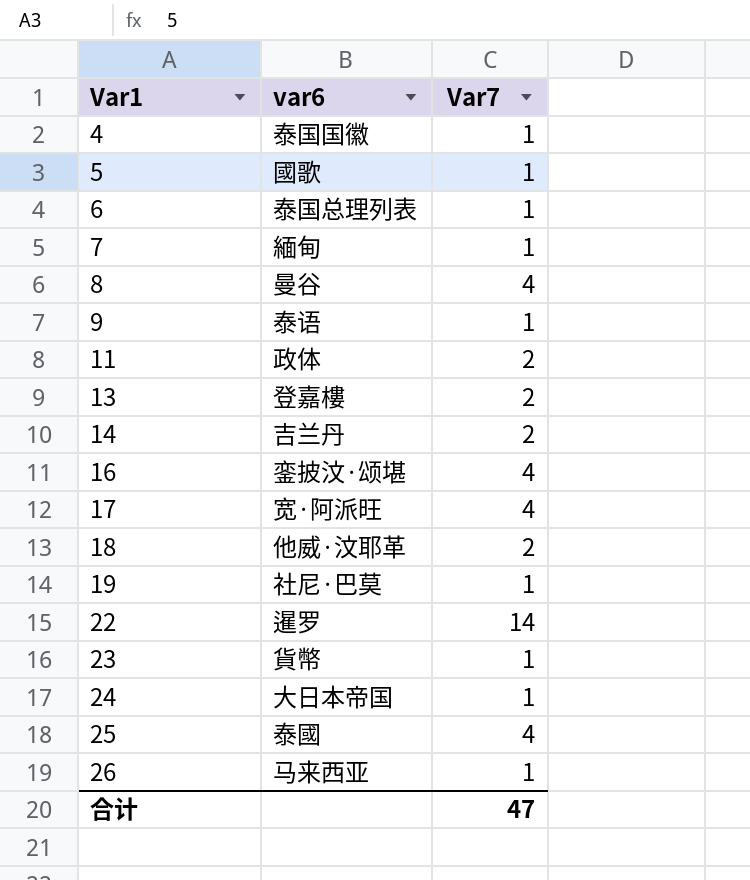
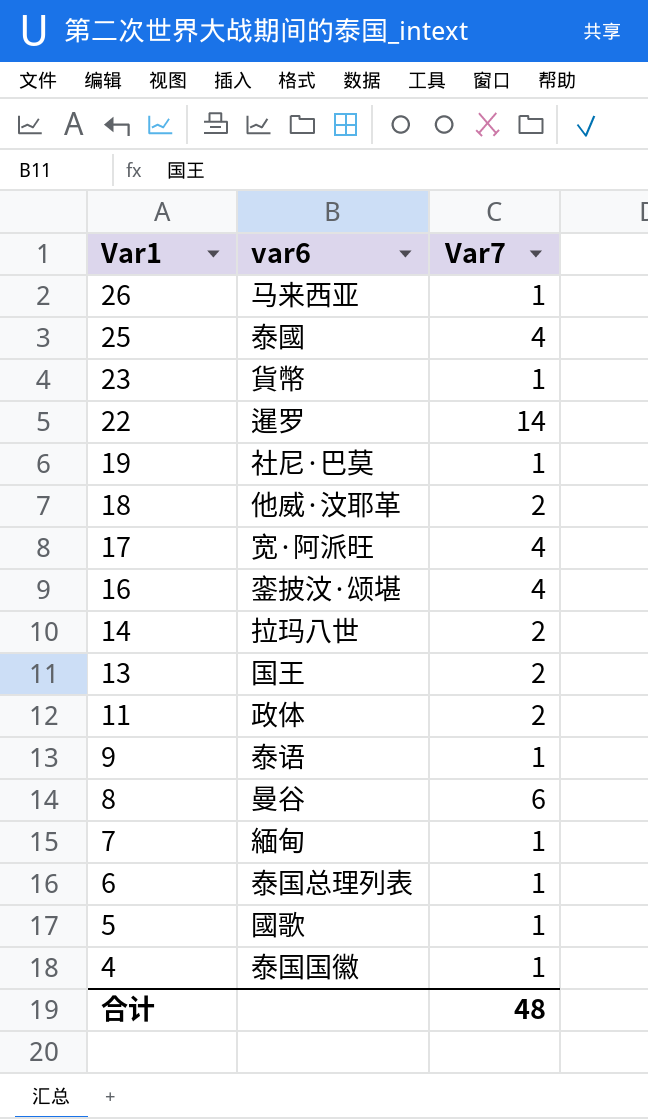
row order: Var1 ascending -> Var1 descending
row 24: 大日本帝国 | 1 -> none
14 | var6: 吉兰丹 -> 拉玛八世
13 | var6: 登嘉樓 -> 国王
8 | Var7: 4 -> 6
合计 | Var7: 47 -> 48

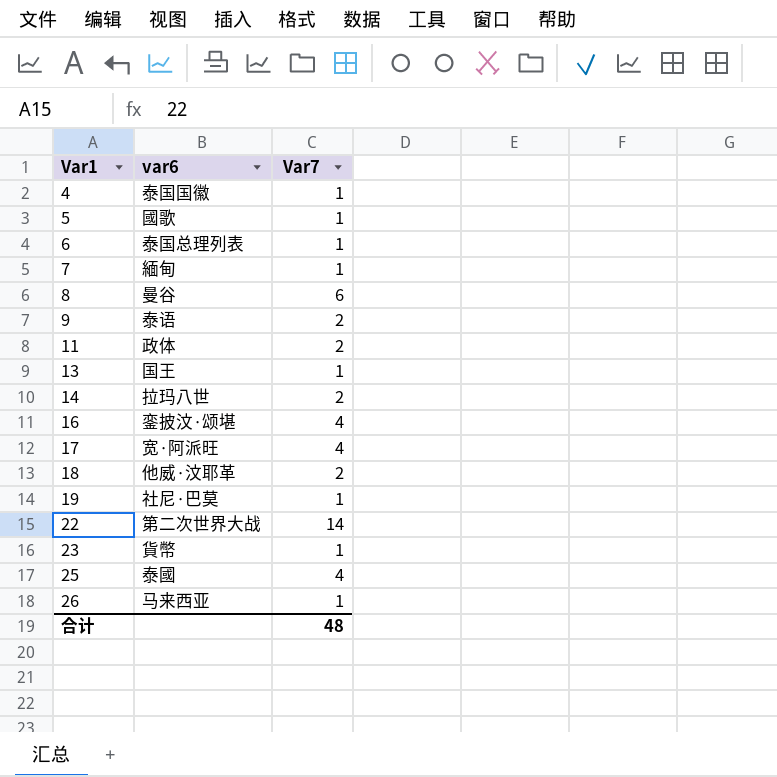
row order: Var1 descending -> Var1 ascending
9 | Var7: 1 -> 2
13 | Var7: 2 -> 1
22 | var6: 暹罗 -> 第二次世界大战

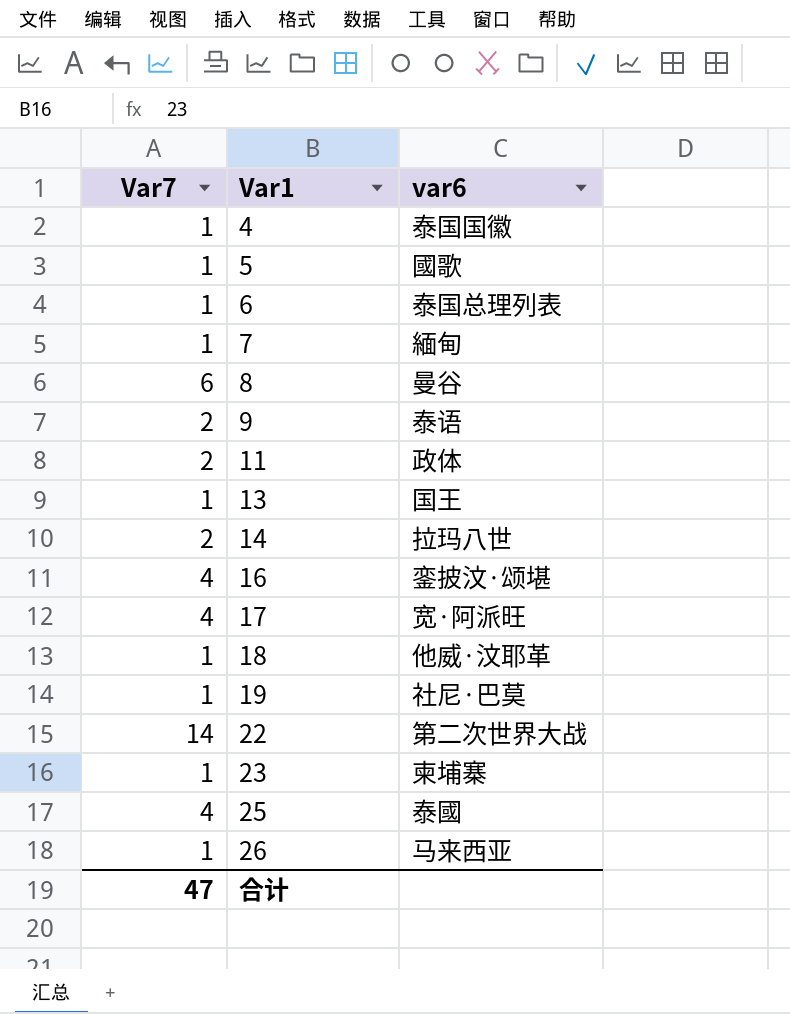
column Var7 | position: 3 -> 1
18 | Var7: 2 -> 1
23 | var6: 貨幣 -> 柬埔寨
合计 | Var7: 48 -> 47

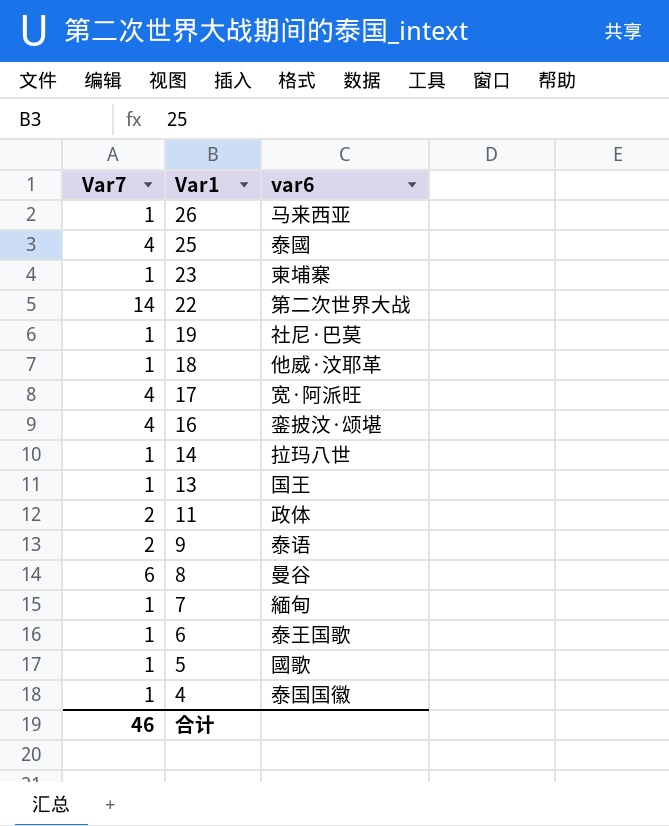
row order: Var1 ascending -> Var1 descending
14 | Var7: 2 -> 1
6 | var6: 泰国总理列表 -> 泰王国歌
合计 | Var7: 47 -> 46

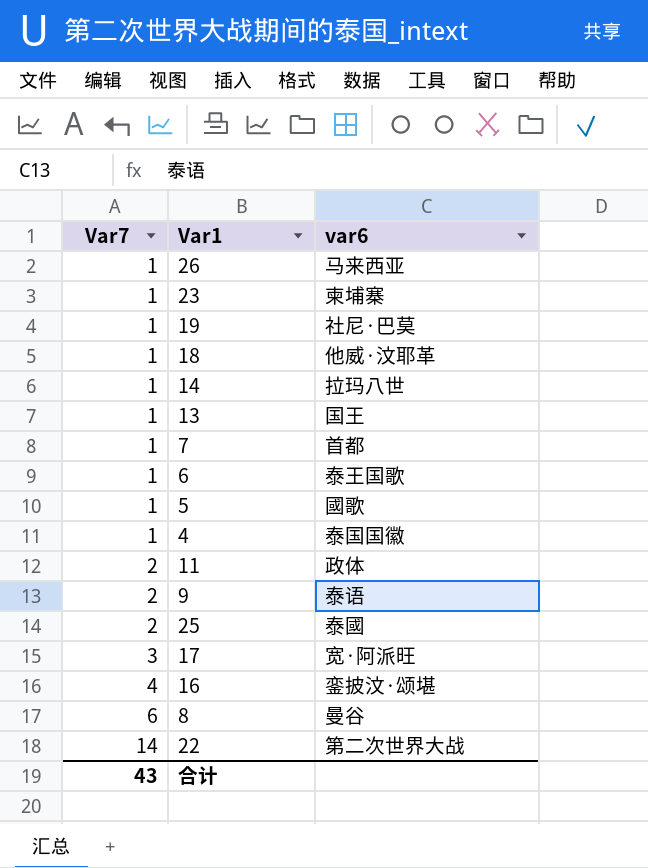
row order: Var1 descending -> Var7 ascending
7 | var6: 緬甸 -> 首都
25 | Var7: 4 -> 2
17 | Var7: 4 -> 3
合计 | Var7: 46 -> 43

